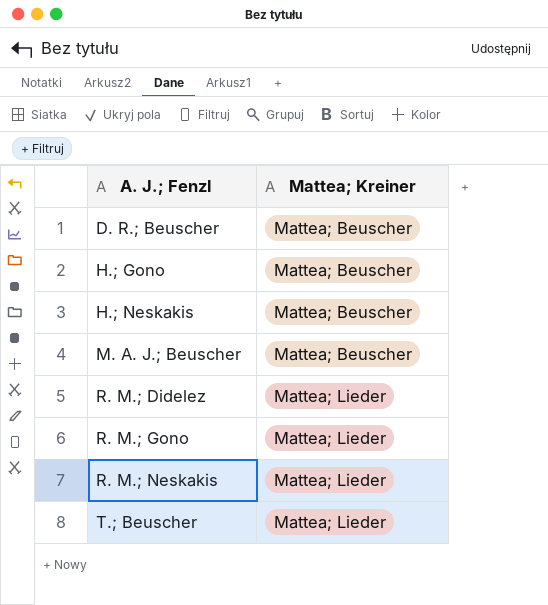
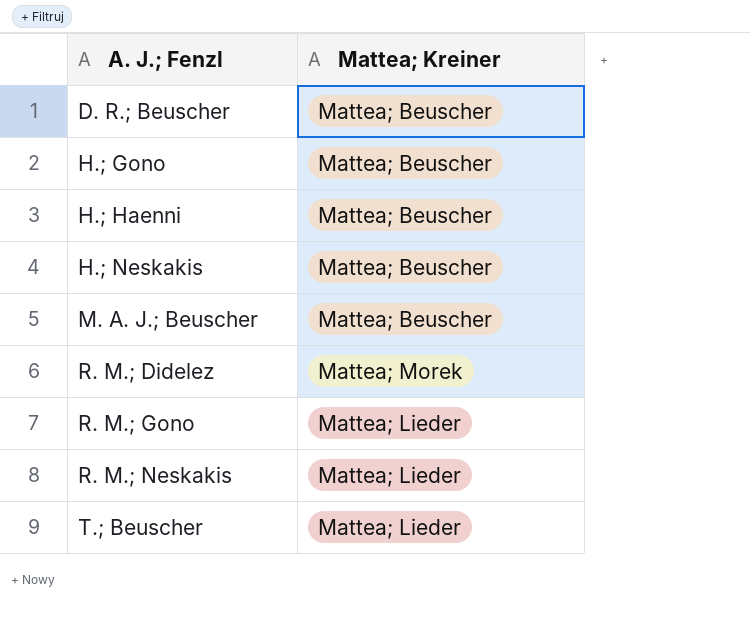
row H.; Haenni: none -> Mattea; Beuscher
R. M.; Didelez | Mattea; Kreiner: Mattea; Lieder -> Mattea; Morek

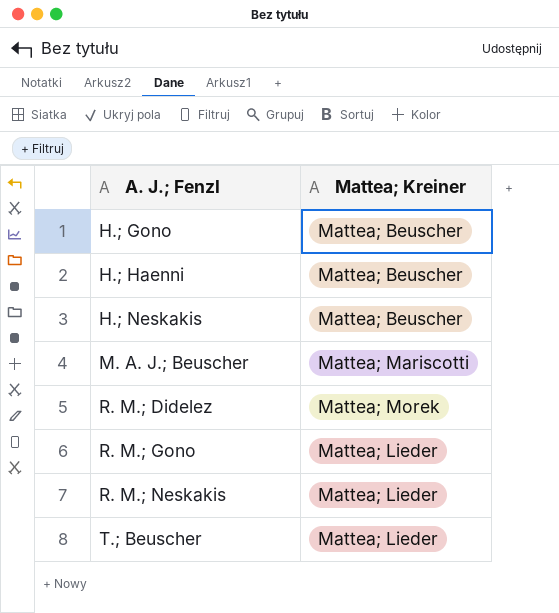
row D. R.; Beuscher: Mattea; Beuscher -> none
M. A. J.; Beuscher | Mattea; Kreiner: Mattea; Beuscher -> Mattea; Mariscotti

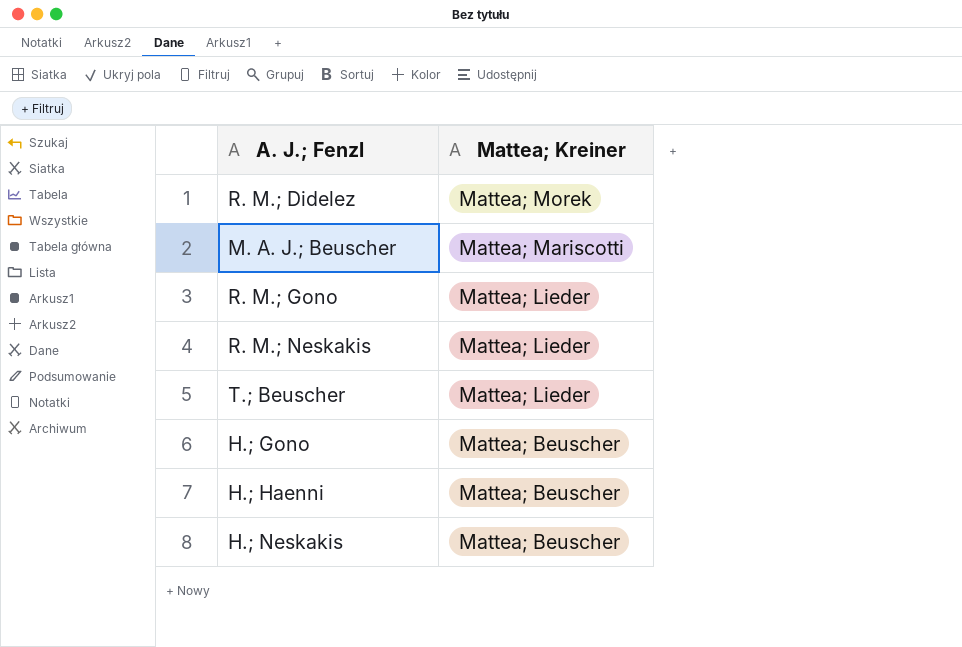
row order: A. J.; Fenzl ascending -> Mattea; Kreiner descending

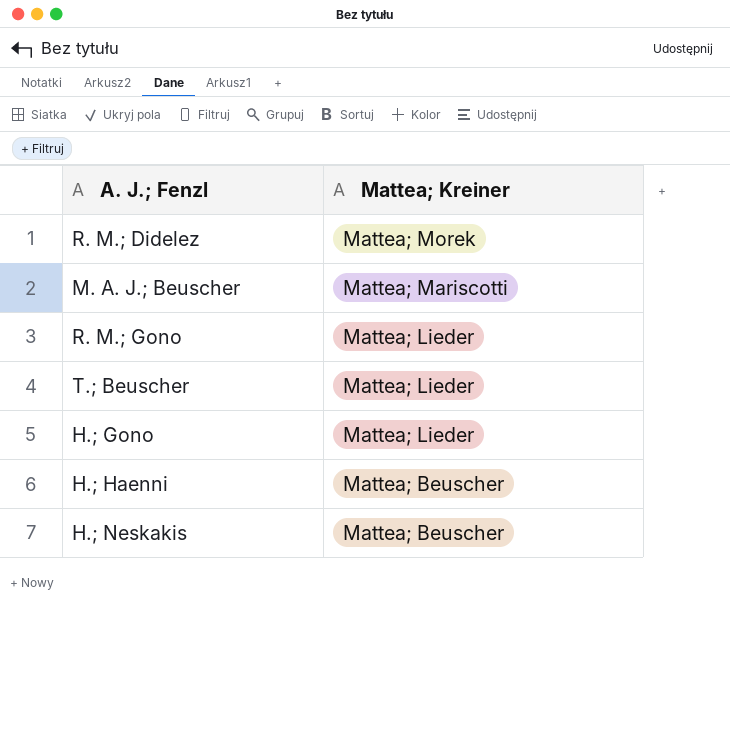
row R. M.; Neskakis: Mattea; Lieder -> none
H.; Gono | Mattea; Kreiner: Mattea; Beuscher -> Mattea; Lieder

